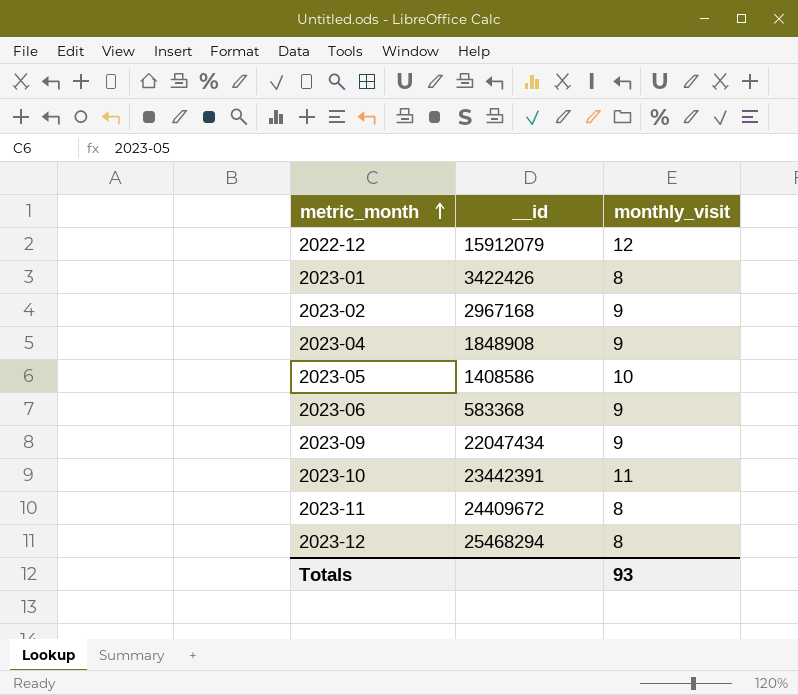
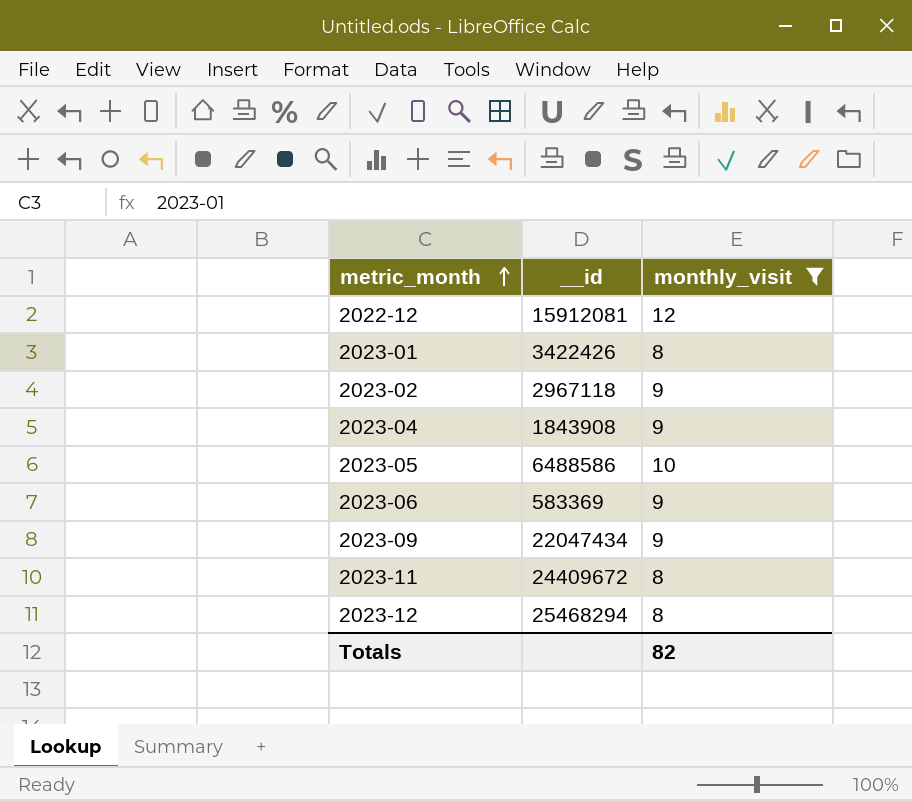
filter: none -> monthly_visit != 11
2022-12 | __id: 15912079 -> 15912081
2023-02 | __id: 2967168 -> 2967118
2023-04 | __id: 1848908 -> 1843908
2023-05 | __id: 1408586 -> 6488586
2023-06 | __id: 583368 -> 583369
Totals | monthly_visit: 93 -> 82

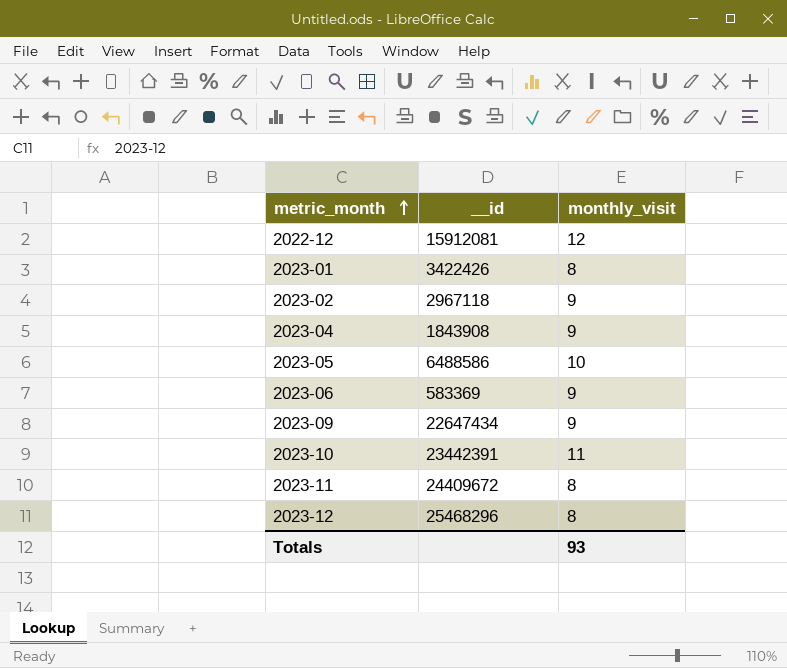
filter: monthly_visit != 11 -> none
2023-09 | __id: 22047434 -> 22647434
2023-12 | __id: 25468294 -> 25468296
Totals | monthly_visit: 82 -> 93

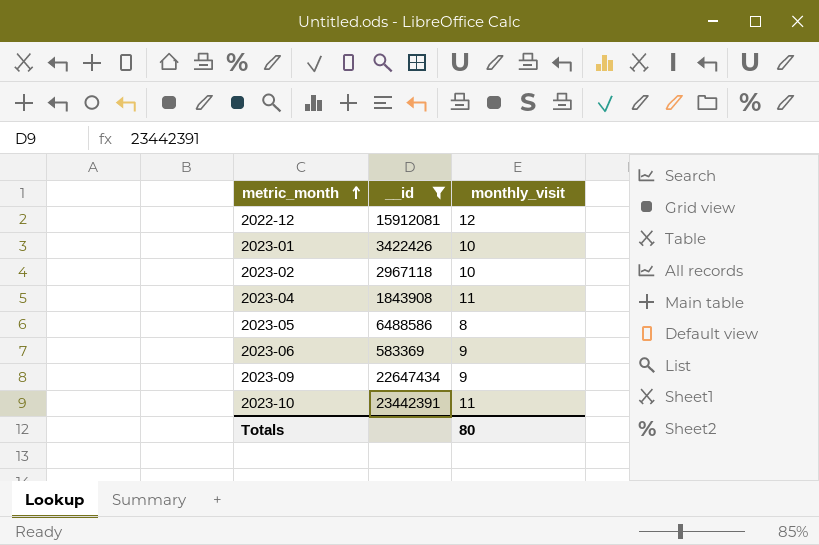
filter: none -> __id <= 23442391
2023-01 | monthly_visit: 8 -> 10
2023-02 | monthly_visit: 9 -> 10
2023-04 | monthly_visit: 9 -> 11
2023-05 | monthly_visit: 10 -> 8
Totals | monthly_visit: 93 -> 80

